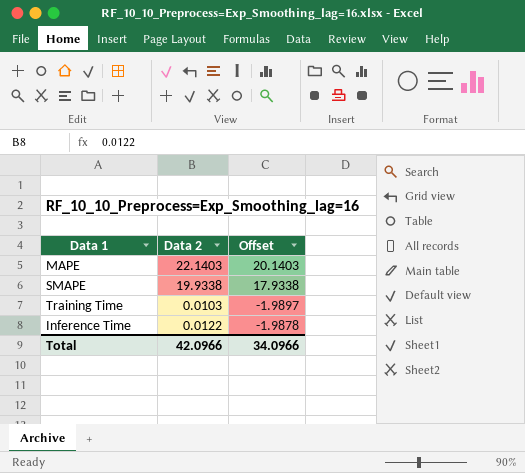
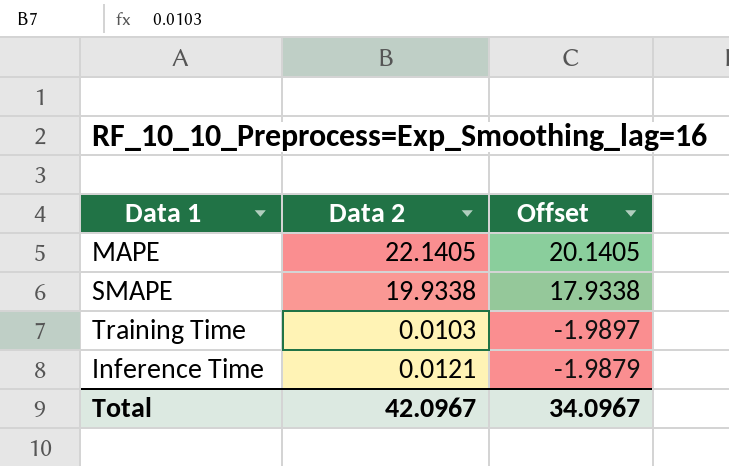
MAPE | Data 2: 22.1403 -> 22.1405
MAPE | Offset: 20.1403 -> 20.1405
Inference Time | Data 2: 0.0122 -> 0.0121
Inference Time | Offset: -1.9878 -> -1.9879
Total | Data 2: 42.0966 -> 42.0967
Total | Offset: 34.0966 -> 34.0967

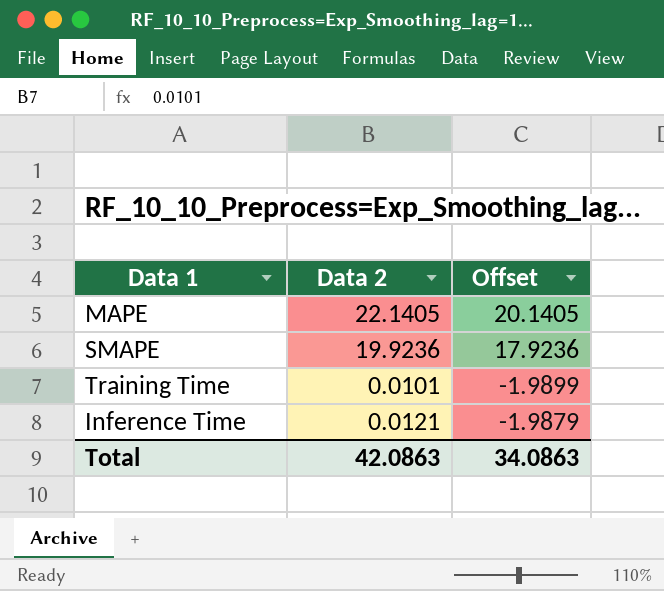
SMAPE | Data 2: 19.9338 -> 19.9236
SMAPE | Offset: 17.9338 -> 17.9236
Training Time | Data 2: 0.0103 -> 0.0101
Training Time | Offset: -1.9897 -> -1.9899
Total | Data 2: 42.0967 -> 42.0863
Total | Offset: 34.0967 -> 34.0863

